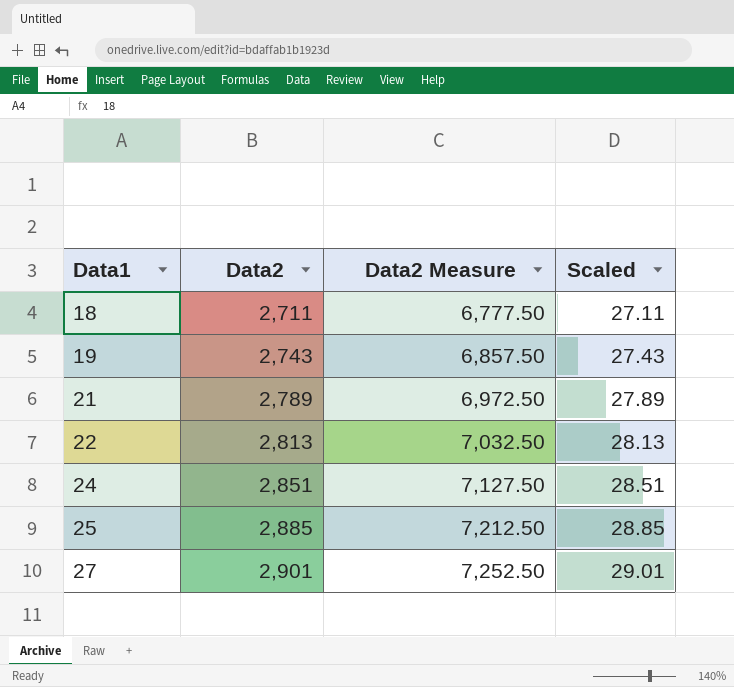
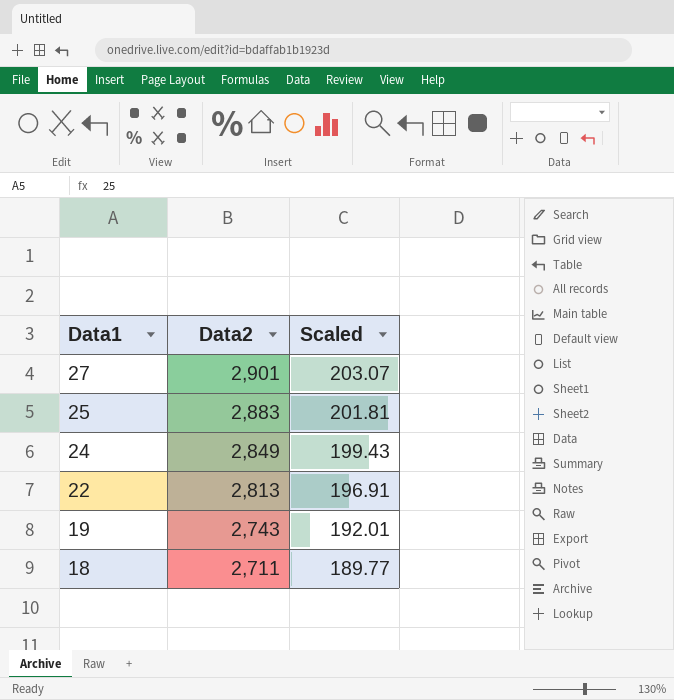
row order: Data1 ascending -> Data1 descending
column Data2 Measure | formula: [Data2] * 2.5 -> none
column Scaled | formula: [Data2] * 0.01 -> [Data2] * 0.07
row 21: 2,789 | 6,972.50 | 27.89 -> none
25 | Data2: 2,885 -> 2,883
24 | Data2: 2,851 -> 2,849

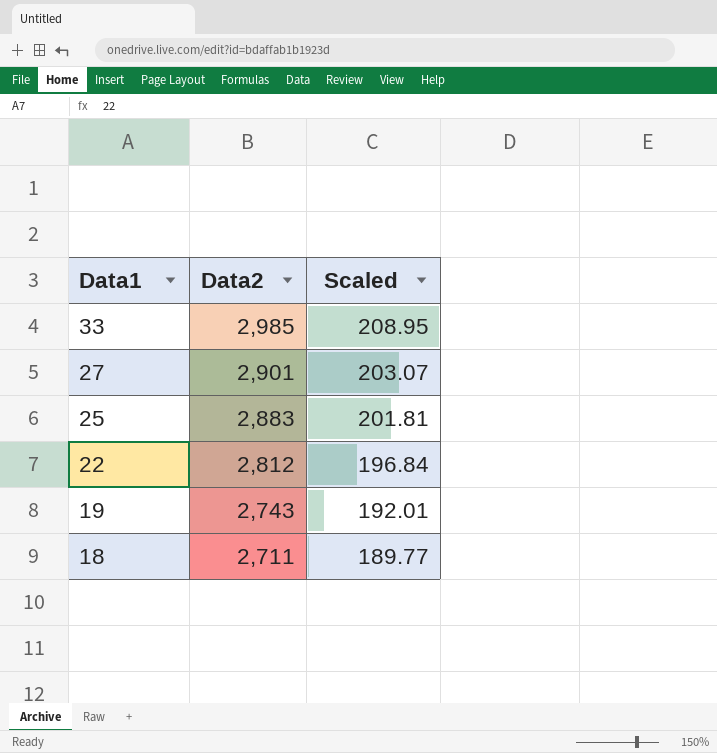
row 24: 2,849 | 199.43 -> none
row 33: none -> 2,985 | 208.95
22 | Data2: 2,813 -> 2,812
22 | Scaled: 196.91 -> 196.84

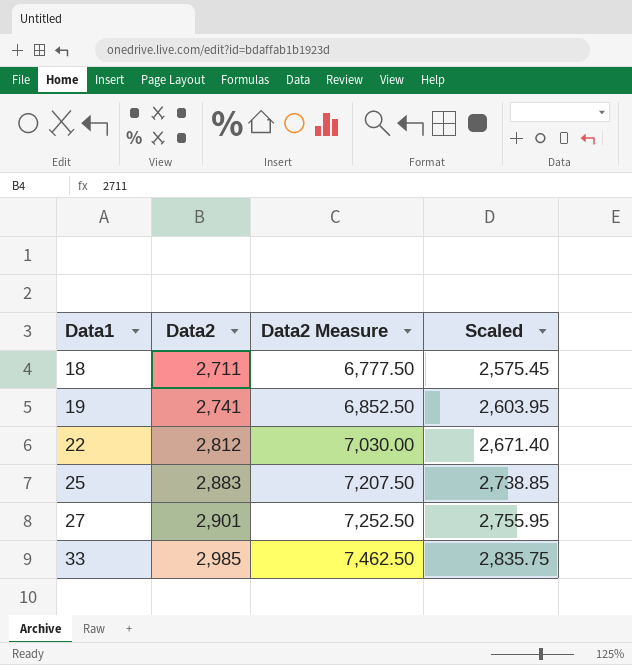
row order: Data1 descending -> Data1 ascending
column Data2 Measure | formula: none -> [Data2] * 2.5
column Scaled | formula: [Data2] * 0.07 -> [Data2] * 0.95
19 | Data2: 2,743 -> 2,741

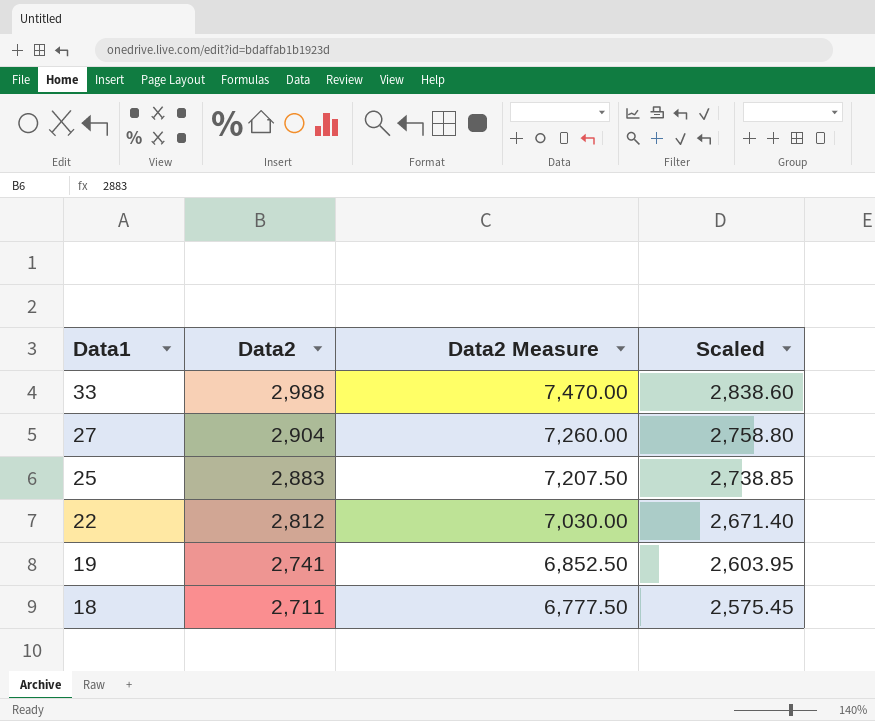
row order: Data1 ascending -> Data1 descending
33 | Data2: 2,985 -> 2,988
33 | Data2 Measure: 7,462.50 -> 7,470.00
33 | Scaled: 2,835.75 -> 2,838.60
27 | Data2: 2,901 -> 2,904
27 | Data2 Measure: 7,252.50 -> 7,260.00
27 | Scaled: 2,755.95 -> 2,758.80

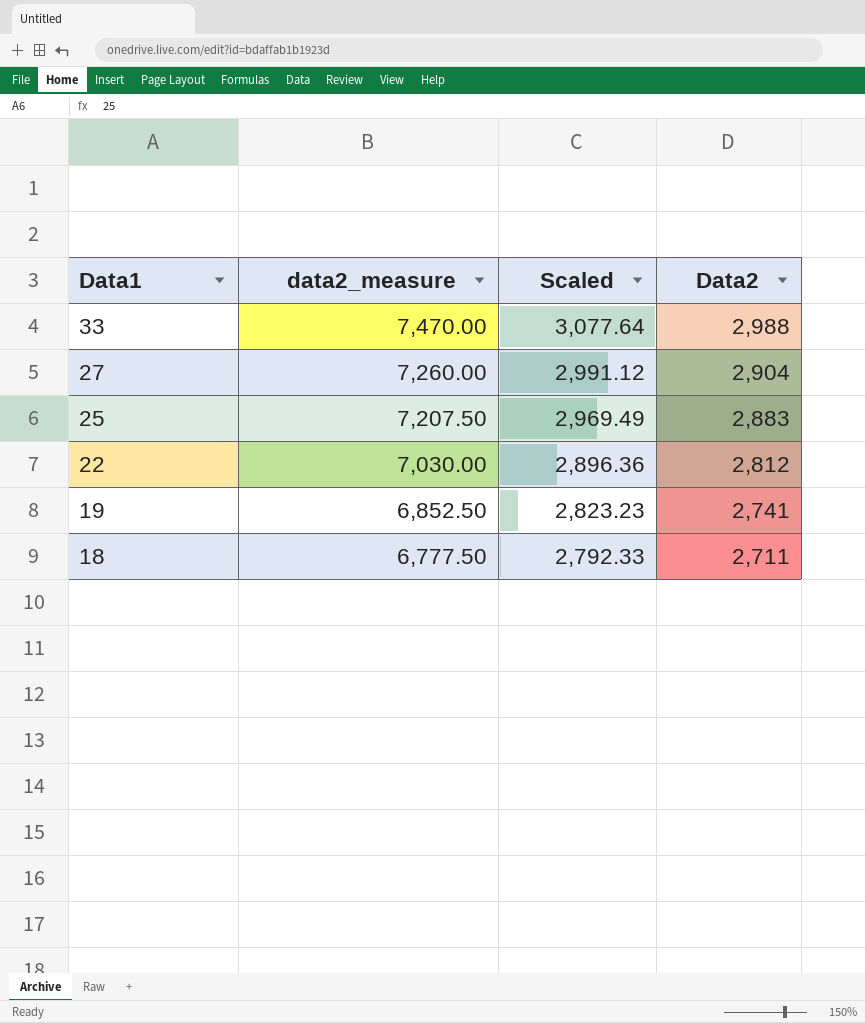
column name: Data2 Measure -> data2_measure
column Scaled | formula: [Data2] * 0.95 -> [Data2] * 1.03
column Data2 | position: 2 -> 4

